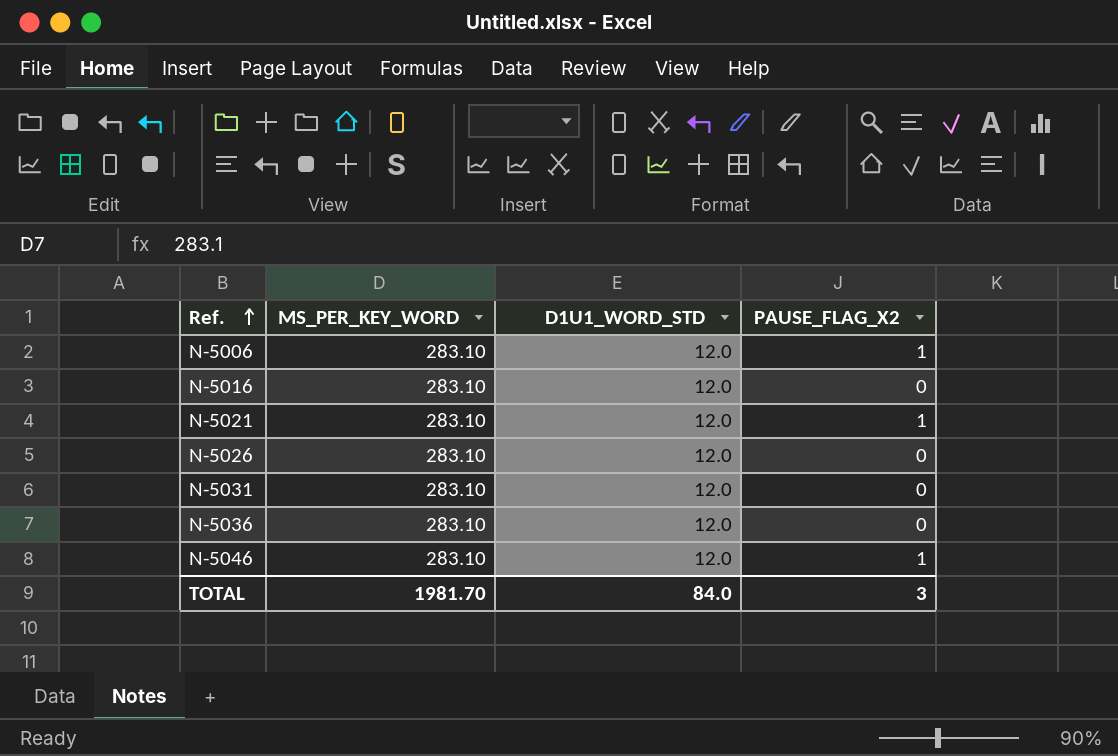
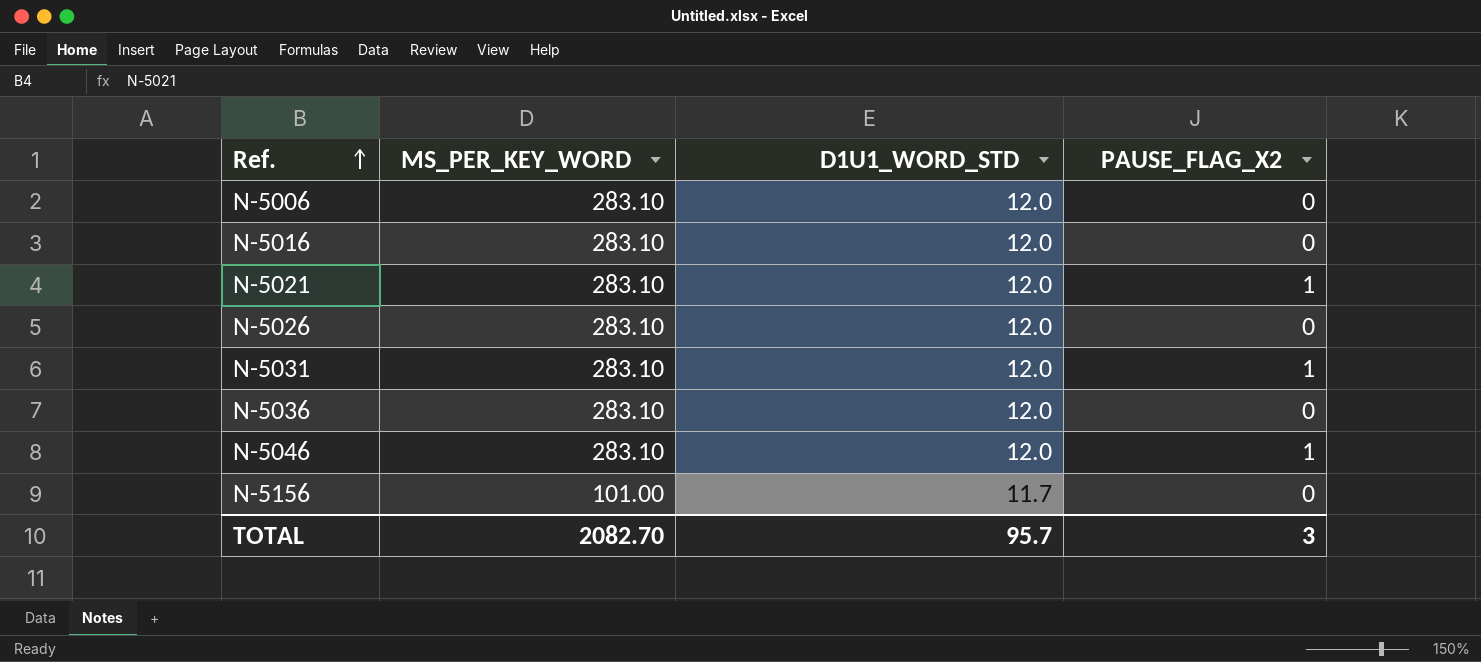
N-5006 | PAUSE_FLAG_X2: 1 -> 0
N-5031 | PAUSE_FLAG_X2: 0 -> 1
row N-5156: none -> 101.00 | 11.7 | 0
TOTAL | MS_PER_KEY_WORD: 1981.70 -> 2082.70
TOTAL | D1U1_WORD_STD: 84.0 -> 95.7

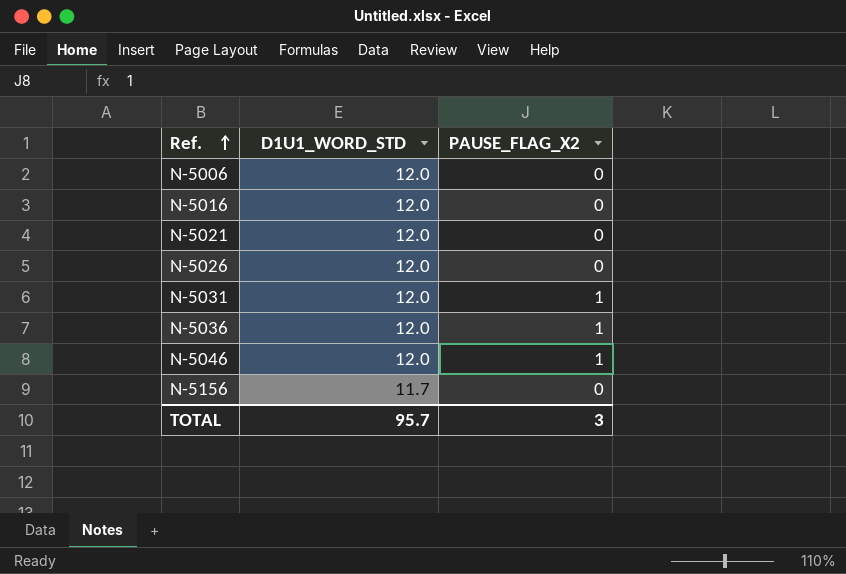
column MS_PER_KEY_WORD | position: 2 -> none
N-5021 | PAUSE_FLAG_X2: 1 -> 0
N-5036 | PAUSE_FLAG_X2: 0 -> 1

